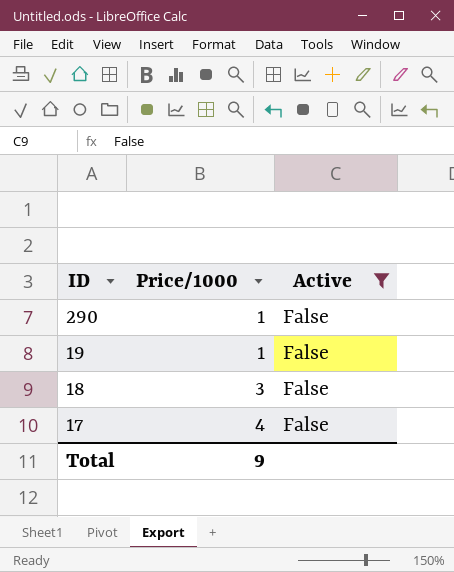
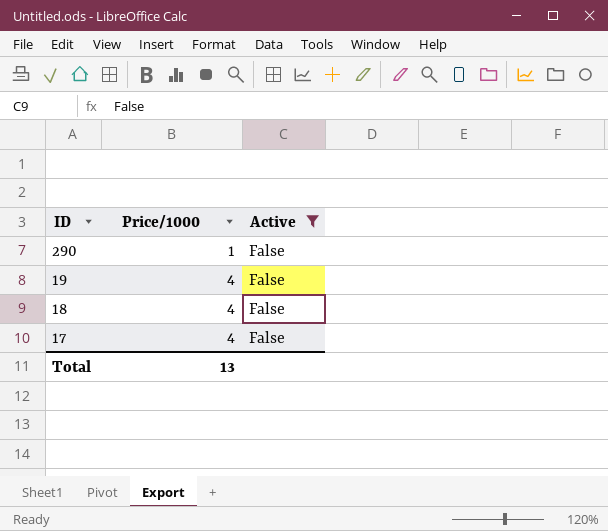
19 | Price/1000: 1 -> 4
18 | Price/1000: 3 -> 4
Total | Price/1000: 9 -> 13

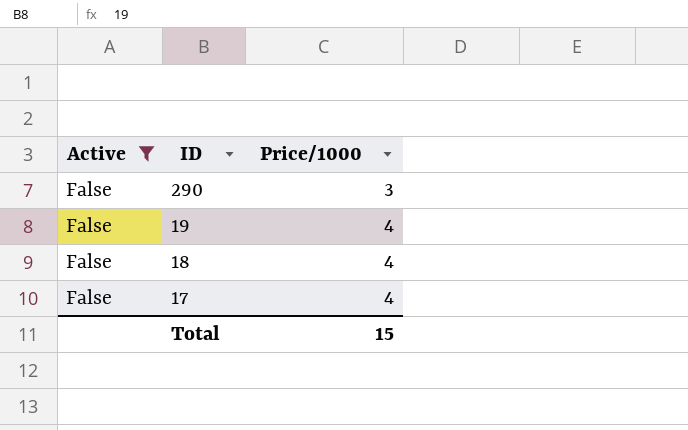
column Active | position: 3 -> 1
290 | Price/1000: 1 -> 3
Total | Price/1000: 13 -> 15

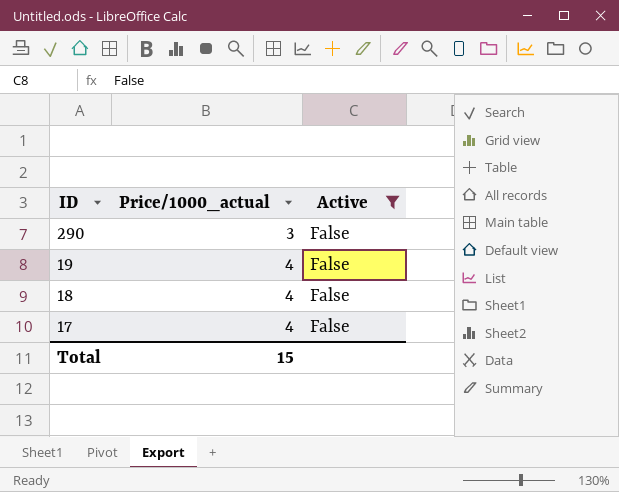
column name: Price/1000 -> Price/1000_actual
column Active | position: 1 -> 3

